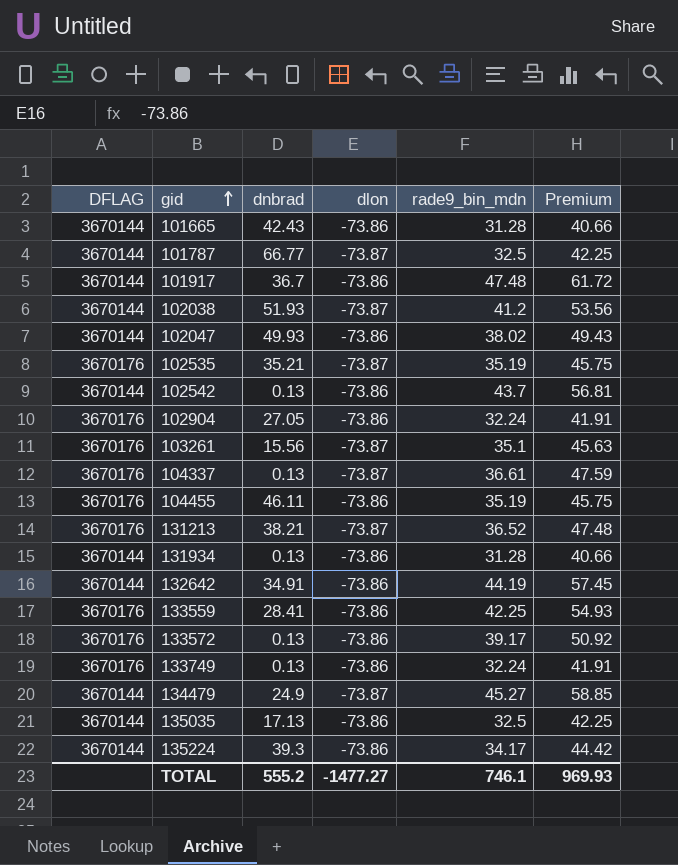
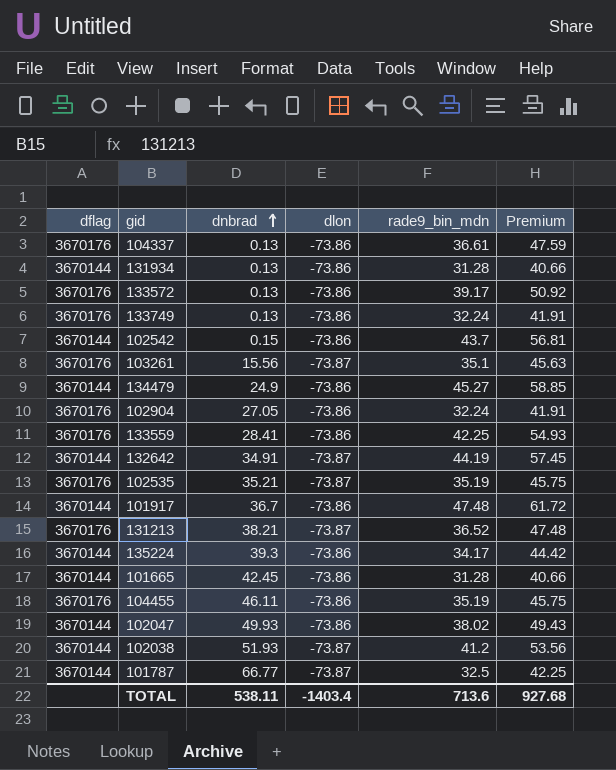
row order: gid ascending -> dnbrad ascending
column name: DFLAG -> dflag
row 135035: 3670144 | 17.13 | -73.86 | 32.5 | 42.25 -> none
104337 | dlon: -73.87 -> -73.86
102542 | dnbrad: 0.13 -> 0.15
134479 | dlon: -73.87 -> -73.86
132642 | dlon: -73.86 -> -73.87
101665 | dnbrad: 42.43 -> 42.45
TOTAL | dnbrad: 555.2 -> 538.11
TOTAL | dlon: -1477.27 -> -1403.4
TOTAL | rade9_bin_mdn: 746.1 -> 713.6
TOTAL | Premium: 969.93 -> 927.68

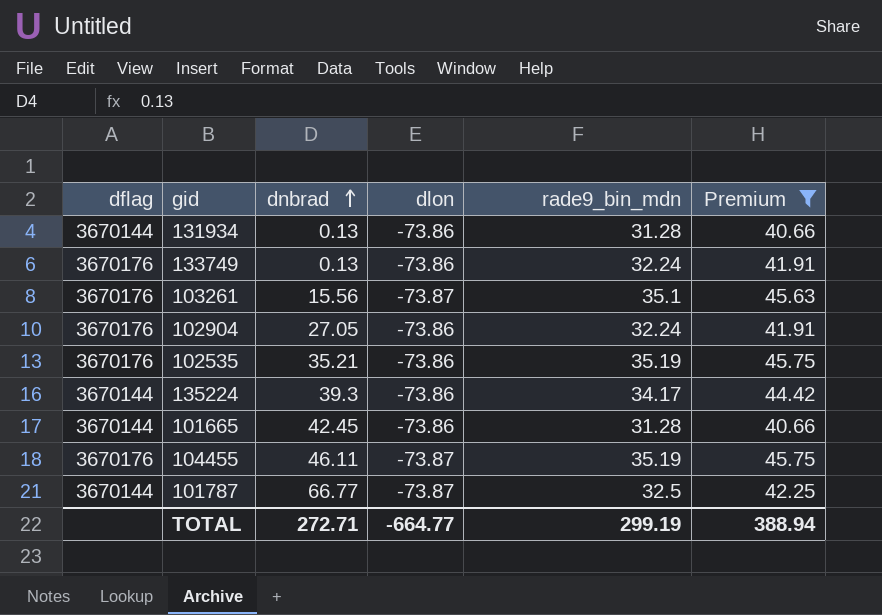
filter: none -> Premium <= 45.75
102535 | dlon: -73.87 -> -73.86
104455 | dlon: -73.86 -> -73.87
TOTAL | dnbrad: 538.11 -> 272.71
TOTAL | dlon: -1403.4 -> -664.77
TOTAL | rade9_bin_mdn: 713.6 -> 299.19
TOTAL | Premium: 927.68 -> 388.94

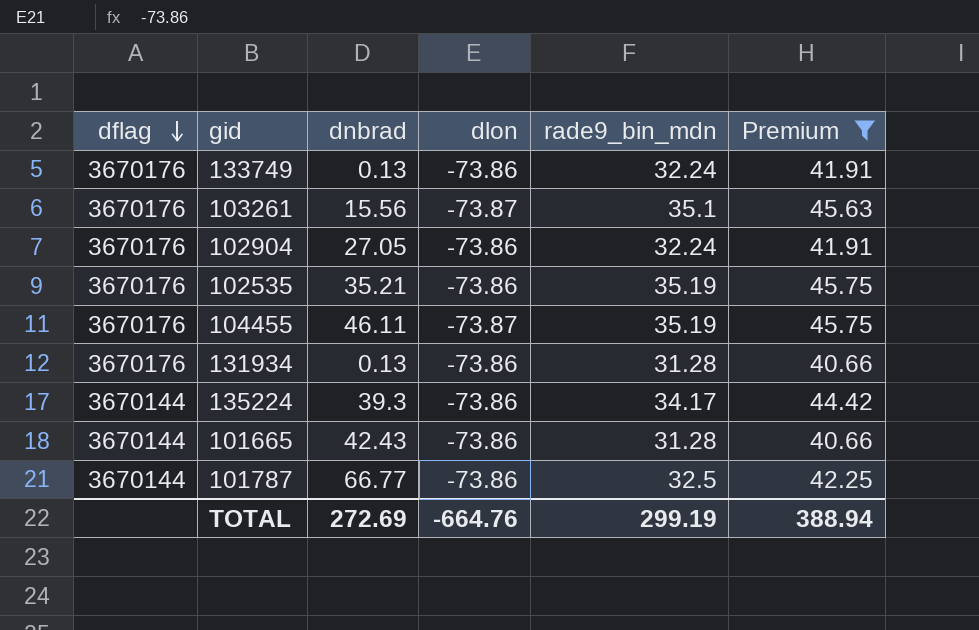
row order: dnbrad ascending -> dflag descending
131934 | dflag: 3670144 -> 3670176
101665 | dnbrad: 42.45 -> 42.43
101787 | dlon: -73.87 -> -73.86
TOTAL | dnbrad: 272.71 -> 272.69
TOTAL | dlon: -664.77 -> -664.76

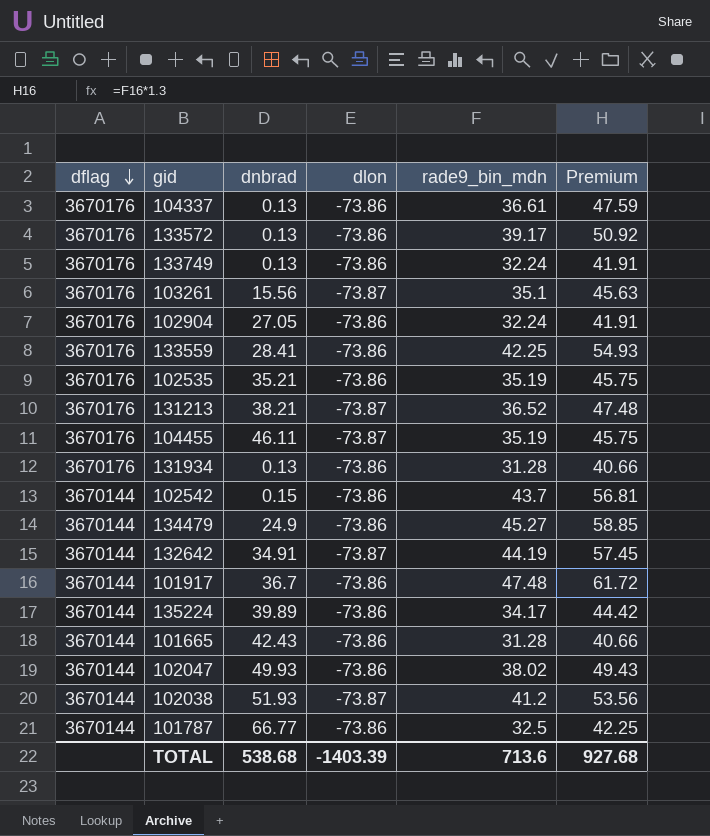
filter: Premium <= 45.75 -> none
135224 | dnbrad: 39.3 -> 39.89
TOTAL | dnbrad: 272.69 -> 538.68
TOTAL | dlon: -664.76 -> -1403.39
TOTAL | rade9_bin_mdn: 299.19 -> 713.6
TOTAL | Premium: 388.94 -> 927.68

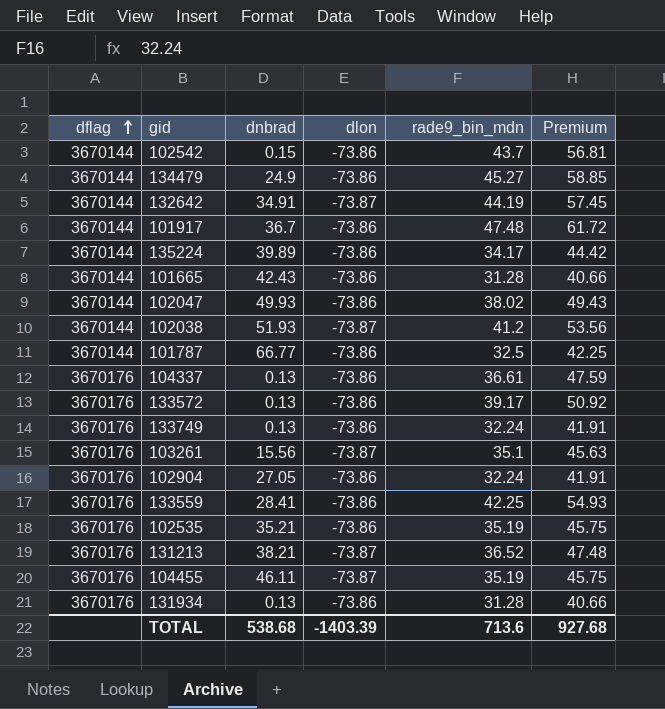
row order: dflag descending -> dflag ascending

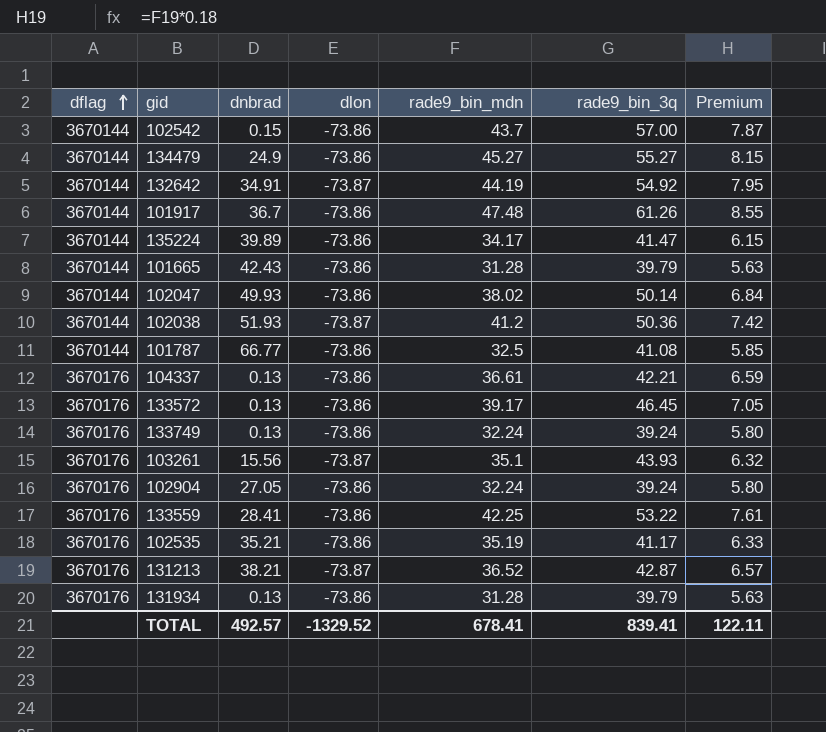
column rade9_bin_3q | position: none -> 6
column Premium | formula: [rade9_bin_mdn] * 1.3 -> [rade9_bin_mdn] * 0.18
row 104455: 3670176 | 46.11 | -73.87 | 35.19 | 45.75 -> none
TOTAL | dnbrad: 538.68 -> 492.57
TOTAL | dlon: -1403.39 -> -1329.52
TOTAL | rade9_bin_mdn: 713.6 -> 678.41
TOTAL | Premium: 927.68 -> 122.11

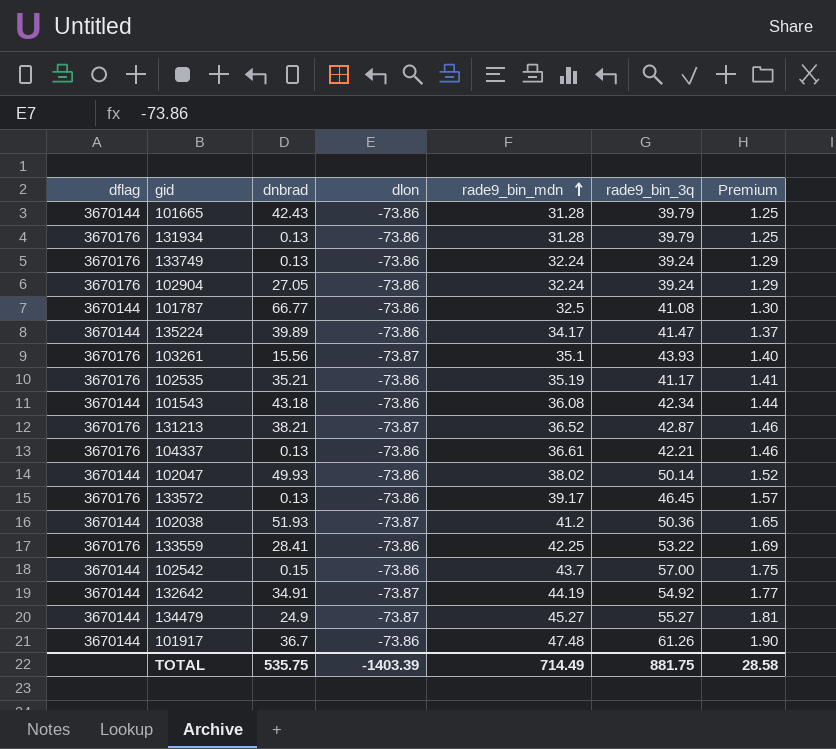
row order: dflag ascending -> rade9_bin_mdn ascending
column Premium | formula: [rade9_bin_mdn] * 0.18 -> [rade9_bin_mdn] * 0.04
row 101543: none -> 3670144 | 43.18 | -73.86 | 36.08 | 42.34 | 1.44
134479 | dlon: -73.86 -> -73.87
TOTAL | dnbrad: 492.57 -> 535.75
TOTAL | dlon: -1329.52 -> -1403.39
TOTAL | rade9_bin_mdn: 678.41 -> 714.49
TOTAL | rade9_bin_3q: 839.41 -> 881.75
TOTAL | Premium: 122.11 -> 28.58

